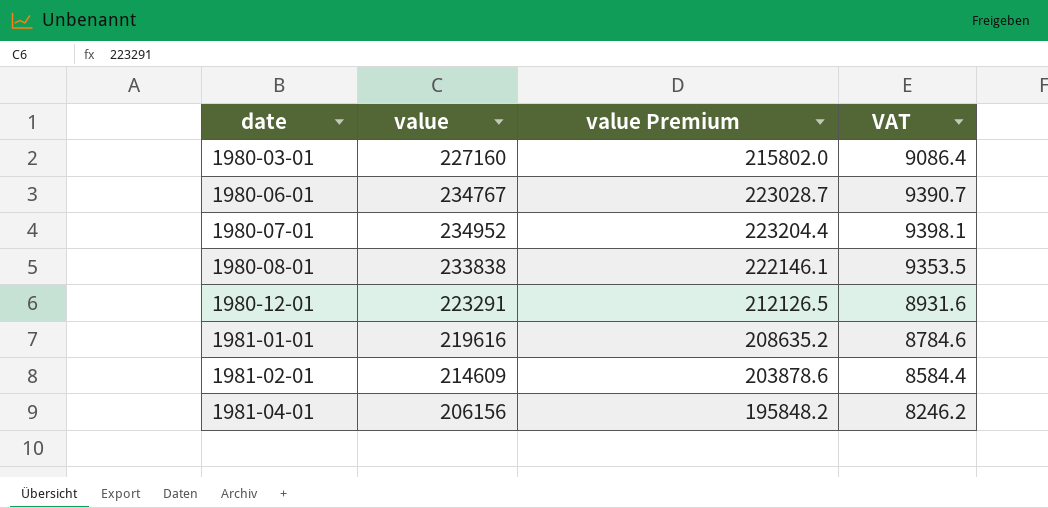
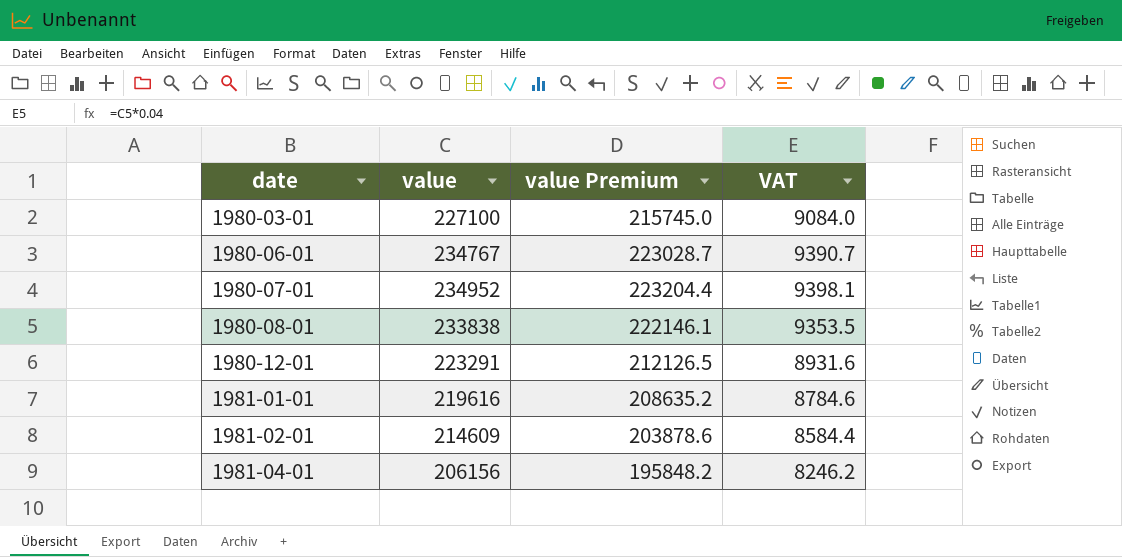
1980-03-01 | value: 227160 -> 227100
1980-03-01 | value Premium: 215802.0 -> 215745.0
1980-03-01 | VAT: 9086.4 -> 9084.0

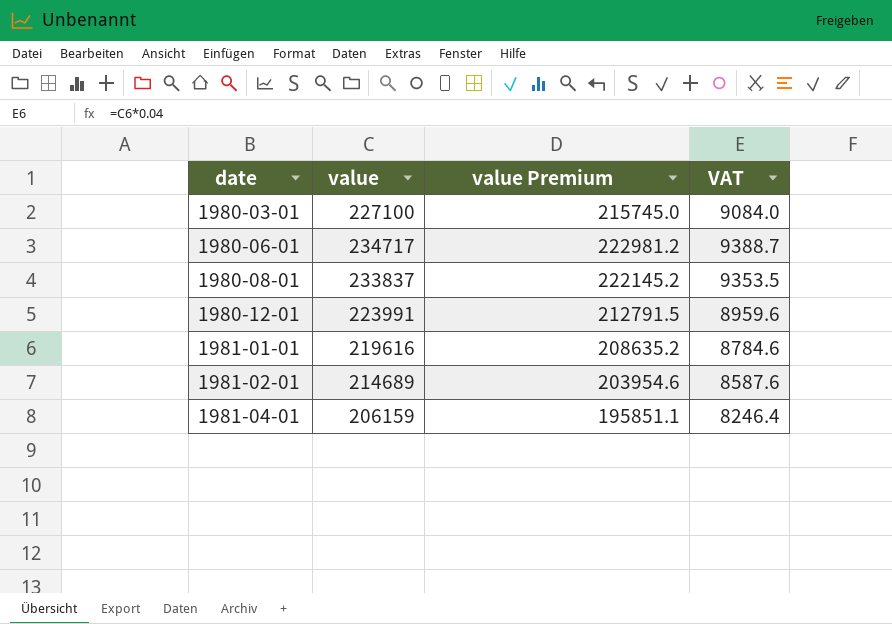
row 1980-07-01: 234952 | 223204.4 | 9398.1 -> none
1980-06-01 | value: 234767 -> 234717
1980-06-01 | value Premium: 223028.7 -> 222981.2
1980-06-01 | VAT: 9390.7 -> 9388.7
1980-08-01 | value: 233838 -> 233837
1980-08-01 | value Premium: 222146.1 -> 222145.2
1980-12-01 | value: 223291 -> 223991
1980-12-01 | value Premium: 212126.5 -> 212791.5
1980-12-01 | VAT: 8931.6 -> 8959.6
1981-02-01 | value: 214609 -> 214689
1981-02-01 | value Premium: 203878.6 -> 203954.6
1981-02-01 | VAT: 8584.4 -> 8587.6
1981-04-01 | value: 206156 -> 206159
1981-04-01 | value Premium: 195848.2 -> 195851.1
1981-04-01 | VAT: 8246.2 -> 8246.4

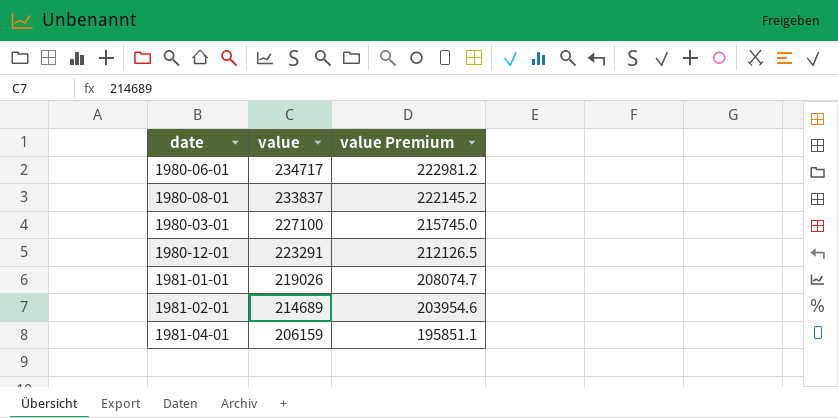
row order: date ascending -> value descending
column VAT | formula: [value] * 0.04 -> none
1980-12-01 | value: 223991 -> 223291
1980-12-01 | value Premium: 212791.5 -> 212126.5
1981-01-01 | value: 219616 -> 219026
1981-01-01 | value Premium: 208635.2 -> 208074.7

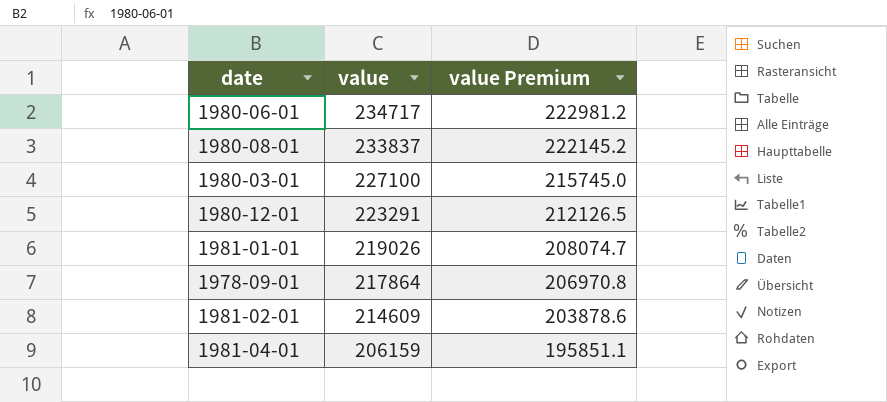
row 1978-09-01: none -> 217864 | 206970.8
1981-02-01 | value: 214689 -> 214609
1981-02-01 | value Premium: 203954.6 -> 203878.6

